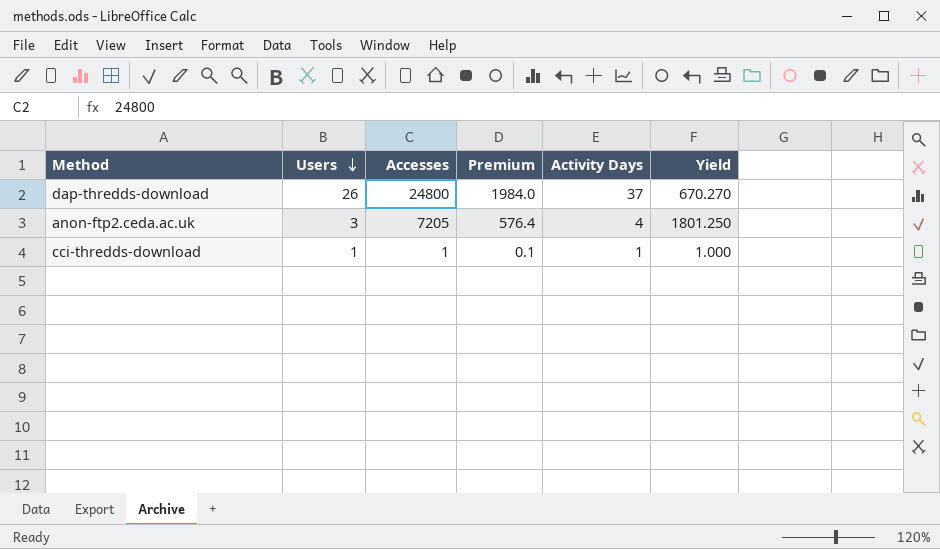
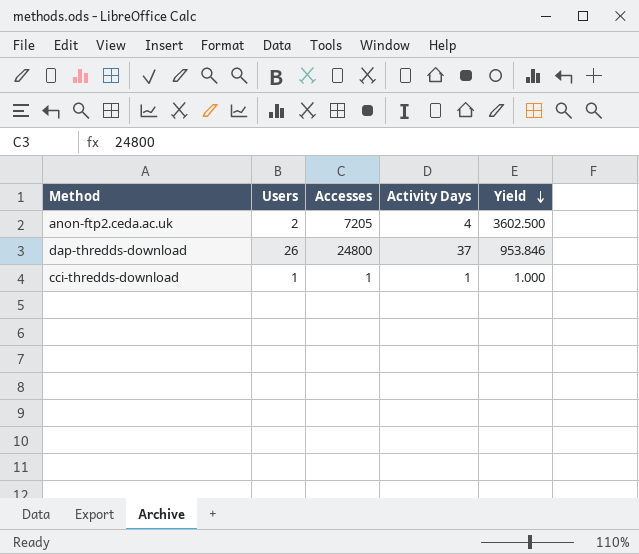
row order: Users descending -> Yield descending
column Premium | formula: [Accesses] * 0.08 -> none
column Yield | formula: [Accesses] / [Activity Days] -> [Accesses] / [Users]
anon-ftp2.ceda.ac.uk | Users: 3 -> 2

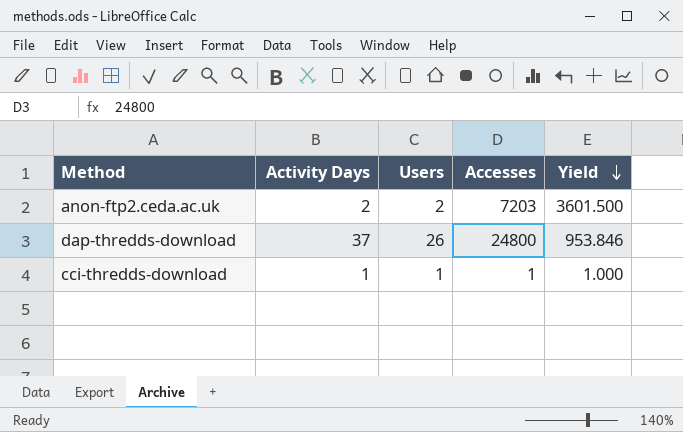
column Activity Days | position: 4 -> 2
anon-ftp2.ceda.ac.uk | Activity Days: 4 -> 2
anon-ftp2.ceda.ac.uk | Accesses: 7205 -> 7203
anon-ftp2.ceda.ac.uk | Yield: 3602.500 -> 3601.500

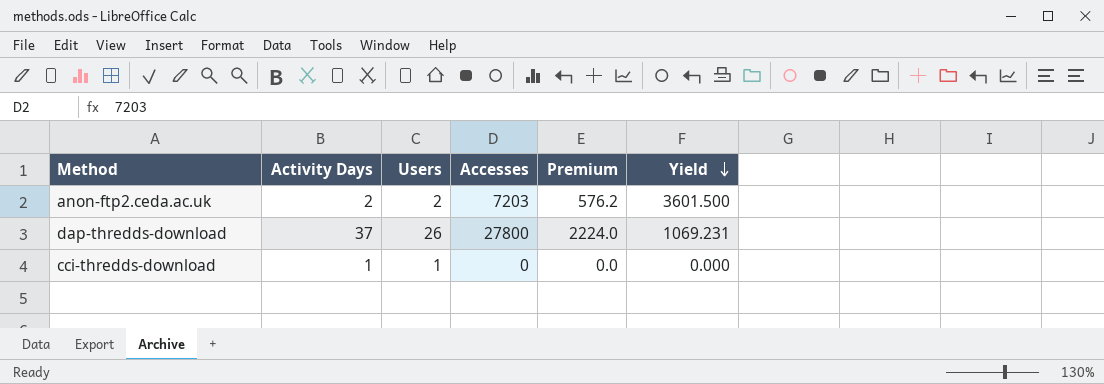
column Premium | formula: none -> [Accesses] * 0.08
dap-thredds-download | Accesses: 24800 -> 27800
dap-thredds-download | Yield: 953.846 -> 1069.231
cci-thredds-download | Accesses: 1 -> 0
cci-thredds-download | Yield: 1.000 -> 0.000

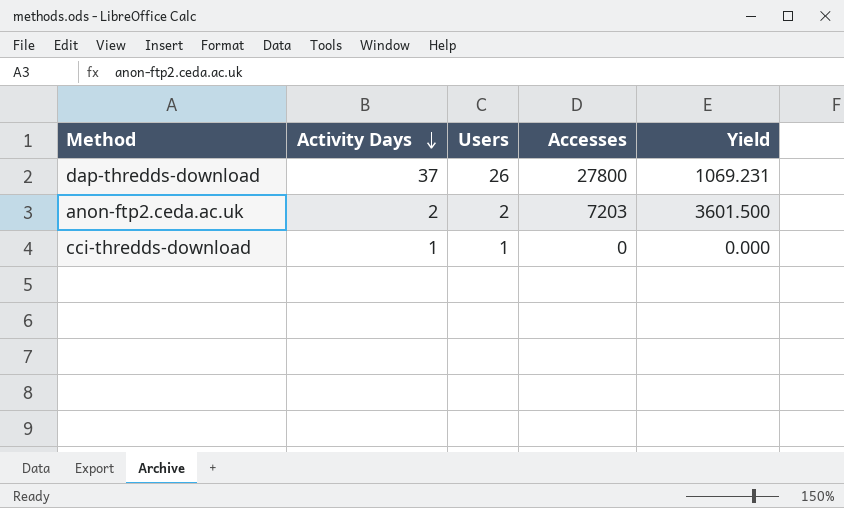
row order: Yield descending -> Activity Days descending
column Premium | formula: [Accesses] * 0.08 -> none

